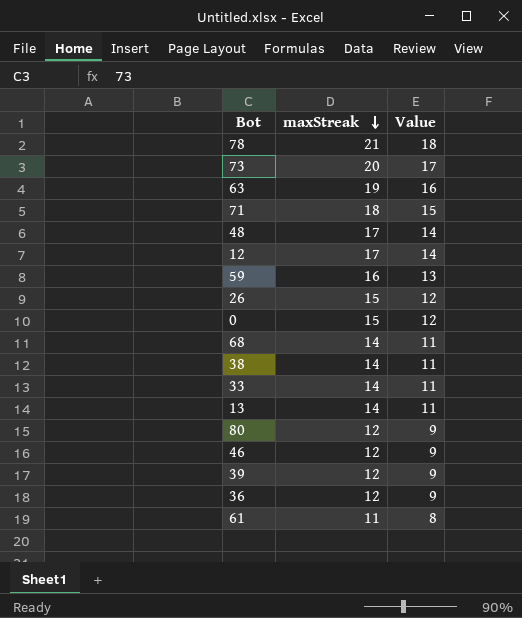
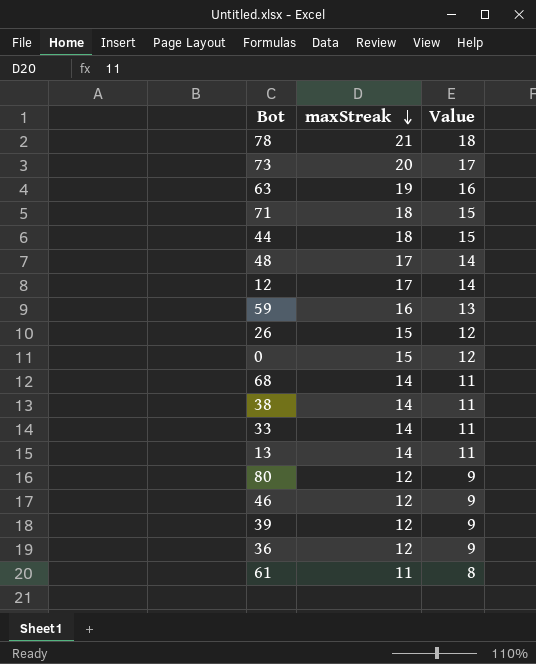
row 44: none -> 18 | 15

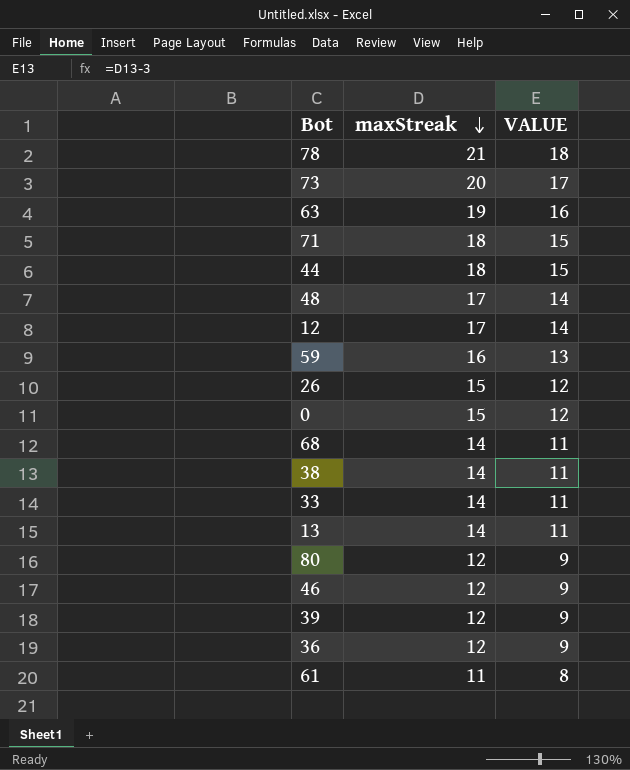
column name: Value -> VALUE

